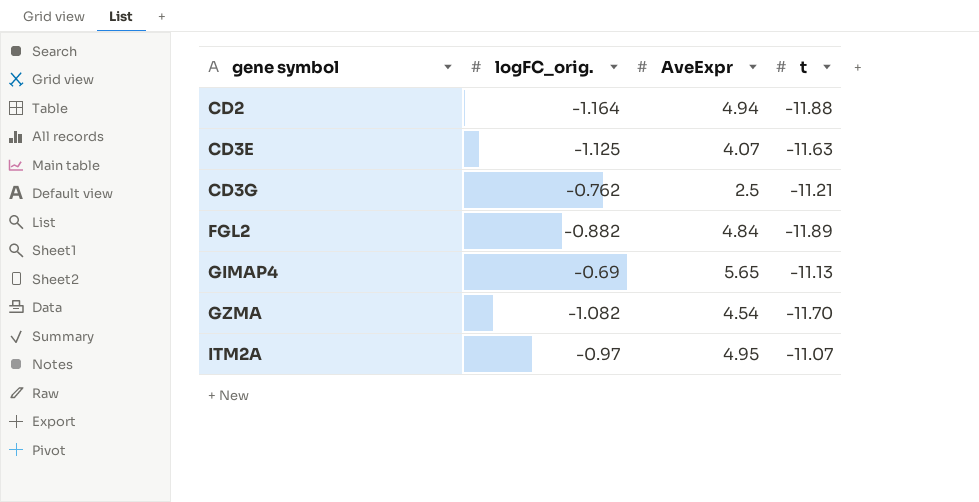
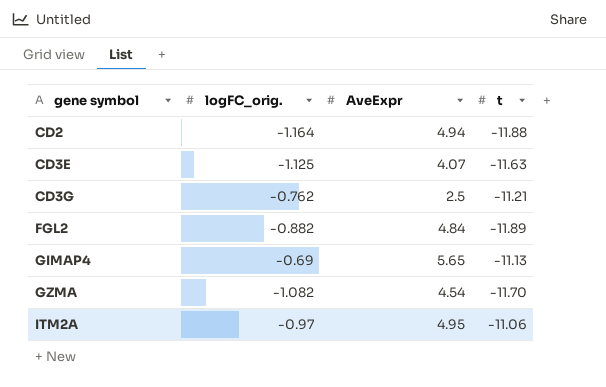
ITM2A | t: -11.07 -> -11.06

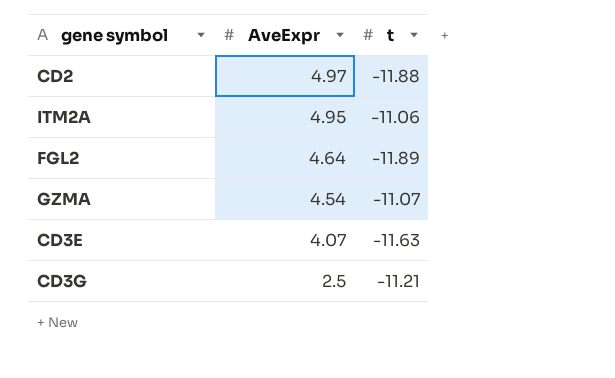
row order: gene symbol ascending -> AveExpr descending
column logFC_orig. | position: 2 -> none
row GIMAP4: -0.69 | 5.65 | -11.13 -> none
CD2 | AveExpr: 4.94 -> 4.97
FGL2 | AveExpr: 4.84 -> 4.64
GZMA | t: -11.70 -> -11.07

